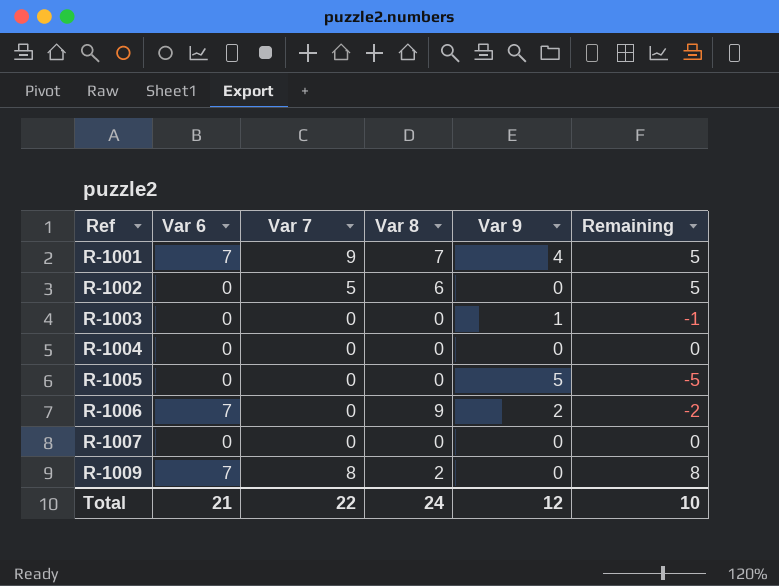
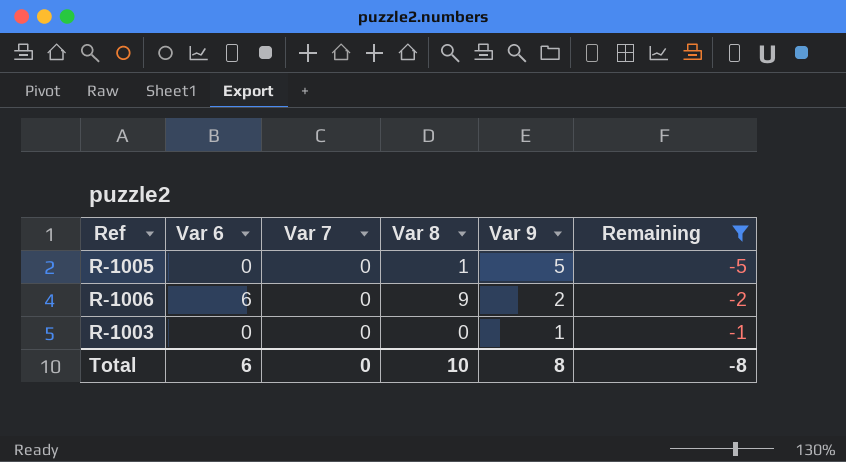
filter: none -> Remaining <= -1
row order: Ref ascending -> Var 9 descending
R-1005 | Var 8: 0 -> 1
R-1006 | Var 6: 7 -> 6
Total | Var 6: 21 -> 6
Total | Var 7: 22 -> 0
Total | Var 8: 24 -> 10
Total | Var 9: 12 -> 8
Total | Remaining: 10 -> -8

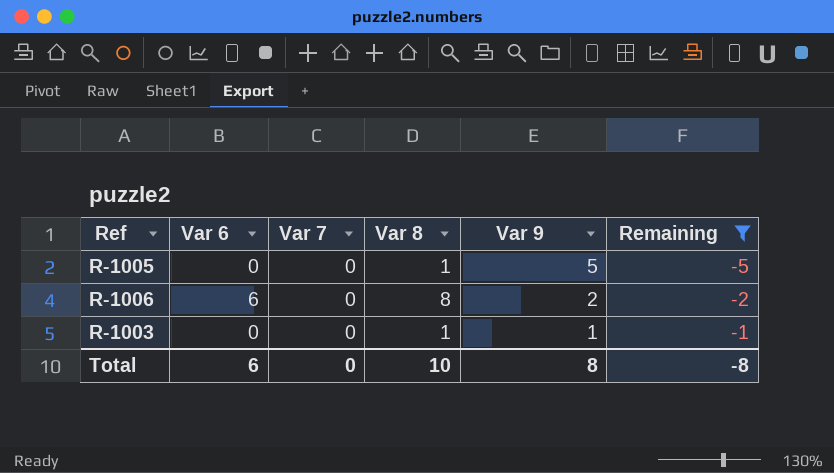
R-1006 | Var 8: 9 -> 8
R-1003 | Var 8: 0 -> 1

